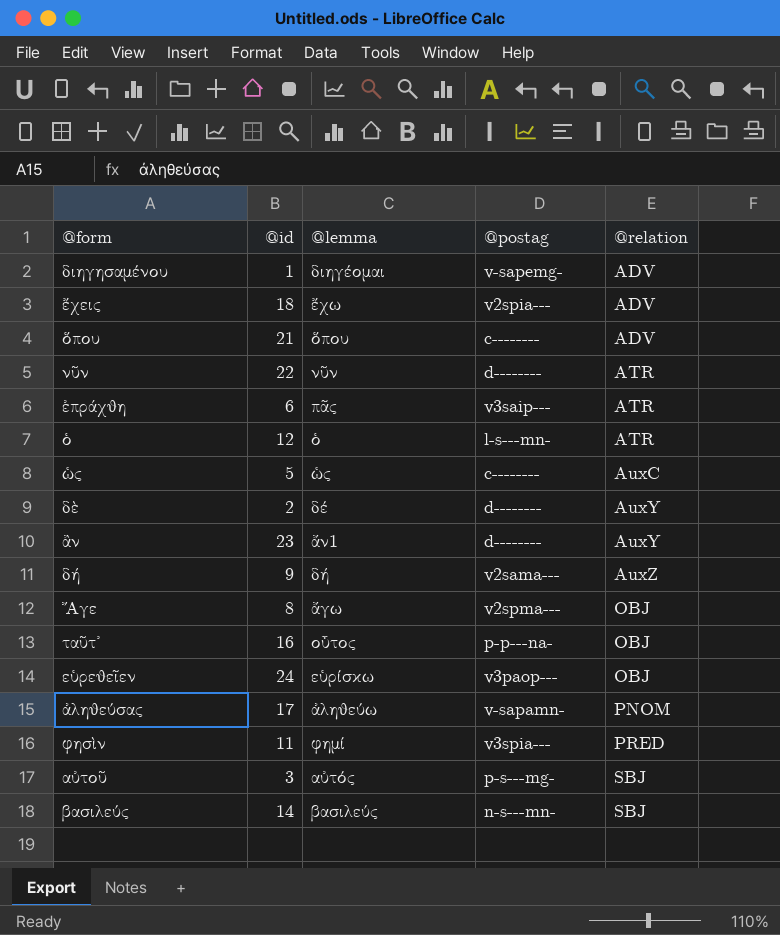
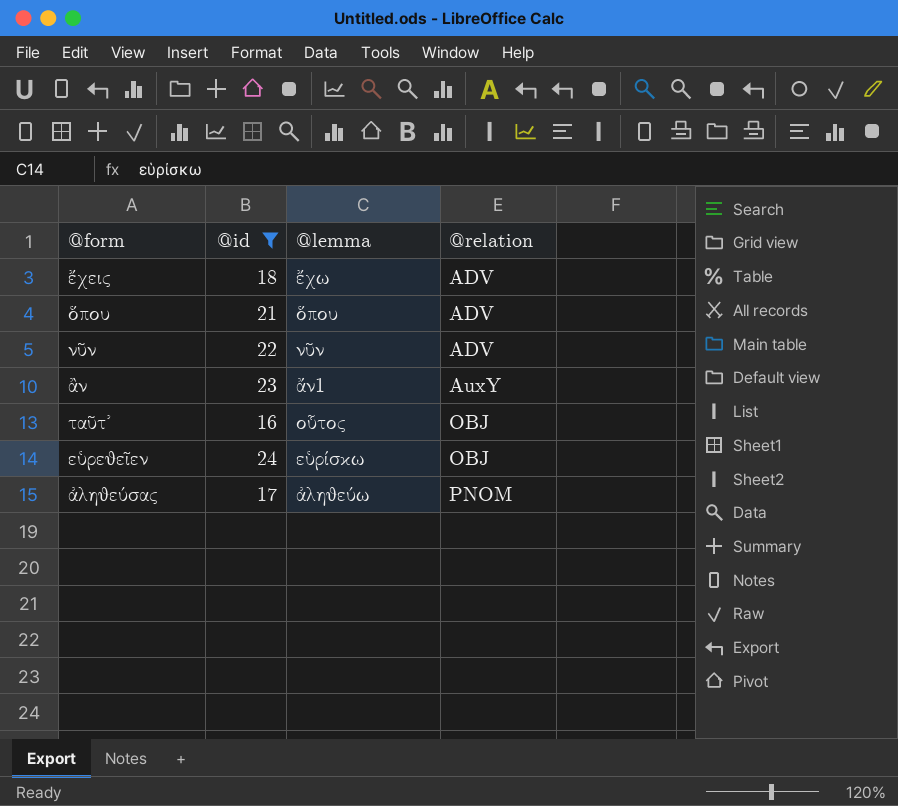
filter: none -> @id >= 16
column @postag | position: 4 -> none
νῦν | @relation: ATR -> ADV

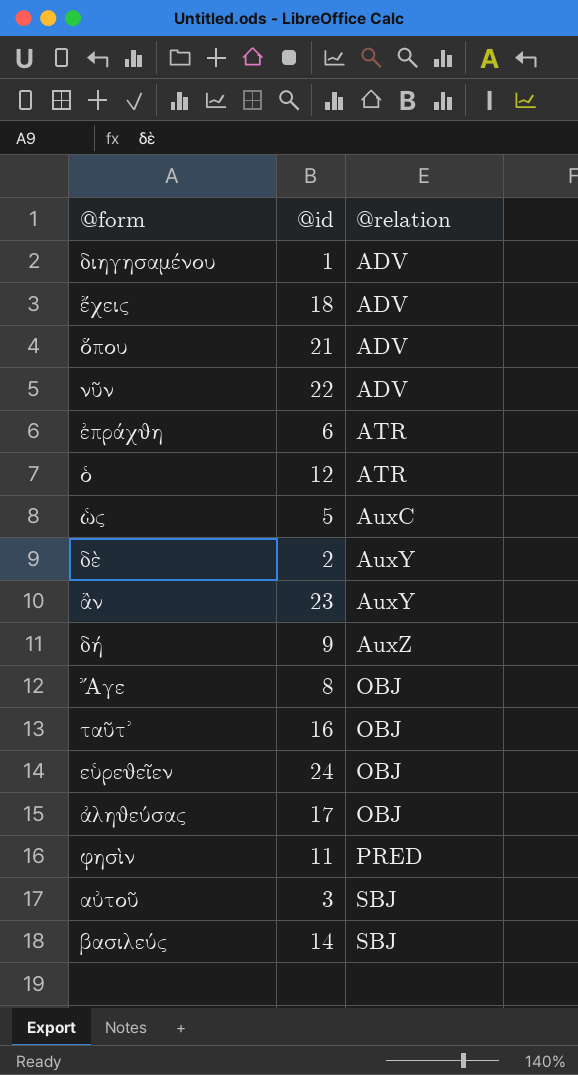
filter: @id >= 16 -> none
column @lemma | position: 3 -> none
ἀληθεύσας | @relation: PNOM -> OBJ

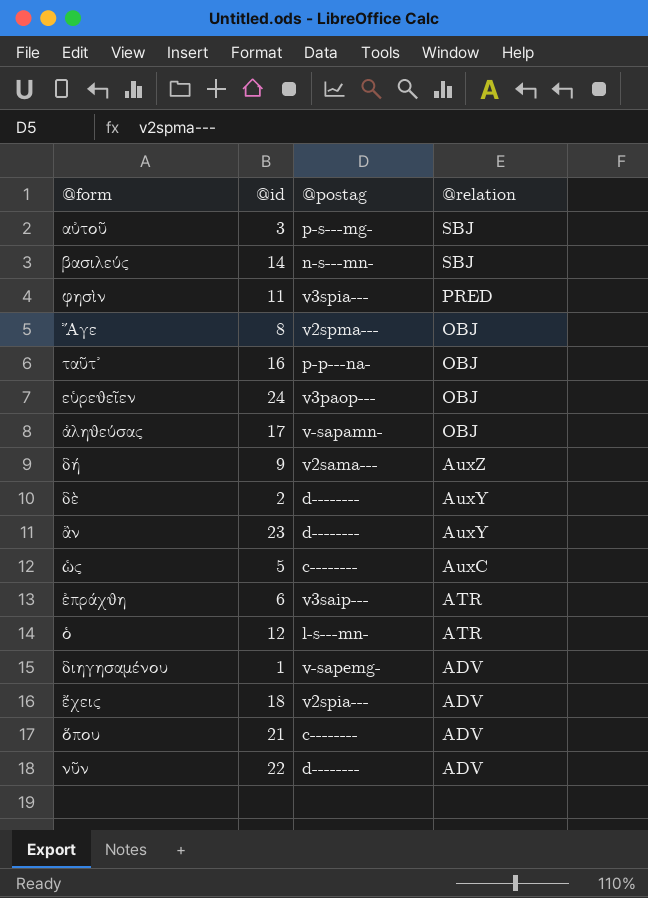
row order: @relation ascending -> @relation descending
column @postag | position: none -> 3

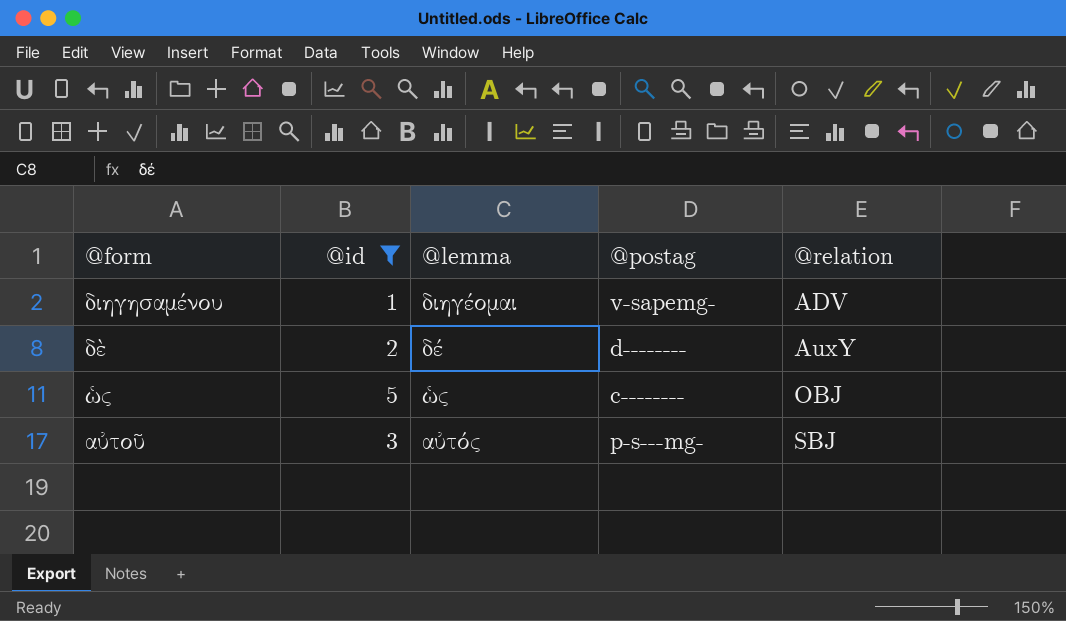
filter: none -> @id <= 5
row order: @relation descending -> @relation ascending
column @lemma | position: none -> 3
ὡς | @relation: AuxC -> OBJ

